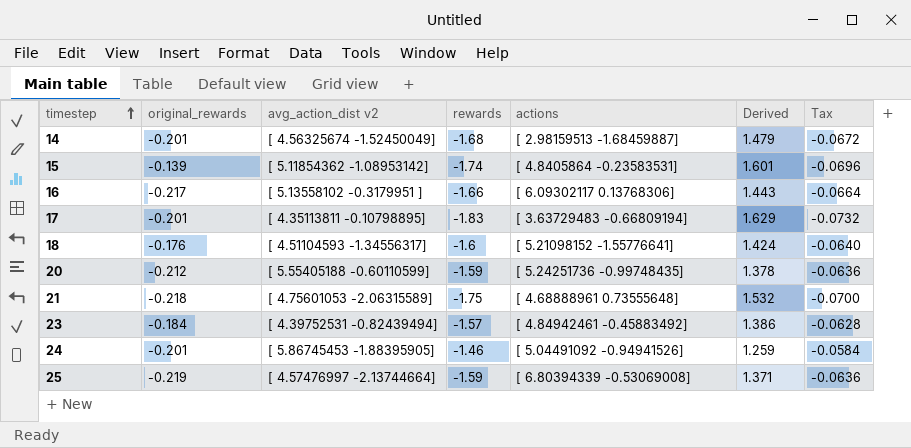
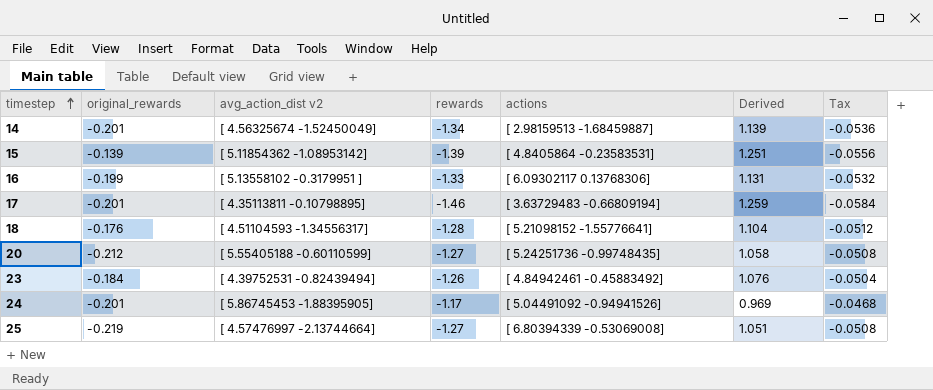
row 21: -0.218 | [ 4.75601053 -2.06315589] | -1.75 | [ 4.68888961 0.73555648] | 1.532 | -0.0700 -> none
14 | rewards: -1.68 -> -1.34
14 | Derived: 1.479 -> 1.139
14 | Tax: -0.0672 -> -0.0536
15 | rewards: -1.74 -> -1.39
15 | Derived: 1.601 -> 1.251
15 | Tax: -0.0696 -> -0.0556
16 | original_rewards: -0.217 -> -0.199
16 | rewards: -1.66 -> -1.33
16 | Derived: 1.443 -> 1.131
16 | Tax: -0.0664 -> -0.0532
17 | rewards: -1.83 -> -1.46
17 | Derived: 1.629 -> 1.259
17 | Tax: -0.0732 -> -0.0584
18 | rewards: -1.6 -> -1.28
18 | Derived: 1.424 -> 1.104
18 | Tax: -0.0640 -> -0.0512
20 | rewards: -1.59 -> -1.27
20 | Derived: 1.378 -> 1.058
20 | Tax: -0.0636 -> -0.0508
23 | rewards: -1.57 -> -1.26
23 | Derived: 1.386 -> 1.076
23 | Tax: -0.0628 -> -0.0504
24 | rewards: -1.46 -> -1.17
24 | Derived: 1.259 -> 0.969
24 | Tax: -0.0584 -> -0.0468
25 | rewards: -1.59 -> -1.27
25 | Derived: 1.371 -> 1.051
25 | Tax: -0.0636 -> -0.0508

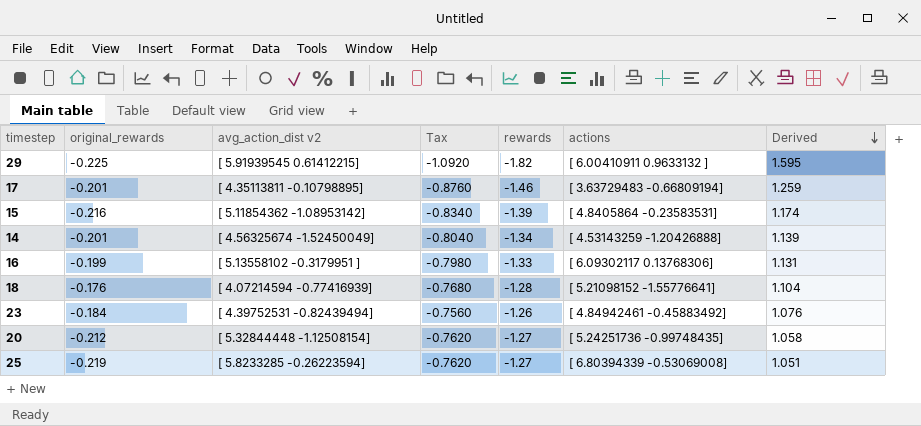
row order: timestep ascending -> Derived descending
column Tax | formula: [rewards] * 0.04 -> [rewards] * 0.6
column Tax | position: 7 -> 4
row 24: -0.201 | [ 5.86745453 -1.88395905] | -1.17 | [ 5.04491092 -0.94941526] | 0.969 | -0.0468 -> none
row 29: none -> -0.225 | [ 5.91939545 0.61412215] | -1.0920 | -1.82 | [ 6.00410911 0.9633132 ] | 1.595
15 | original_rewards: -0.139 -> -0.216
15 | Derived: 1.251 -> 1.174
14 | actions: [ 2.98159513 -1.68459887] -> [ 4.53143259 -1.20426888]
18 | avg_action_dist v2: [ 4.51104593 -1.34556317] -> [ 4.07214594 -0.77416939]
20 | avg_action_dist v2: [ 5.55405188 -0.60110599] -> [ 5.32844448 -1.12508154]
25 | avg_action_dist v2: [ 4.57476997 -2.13744664] -> [ 5.8233285 -0.26223594]

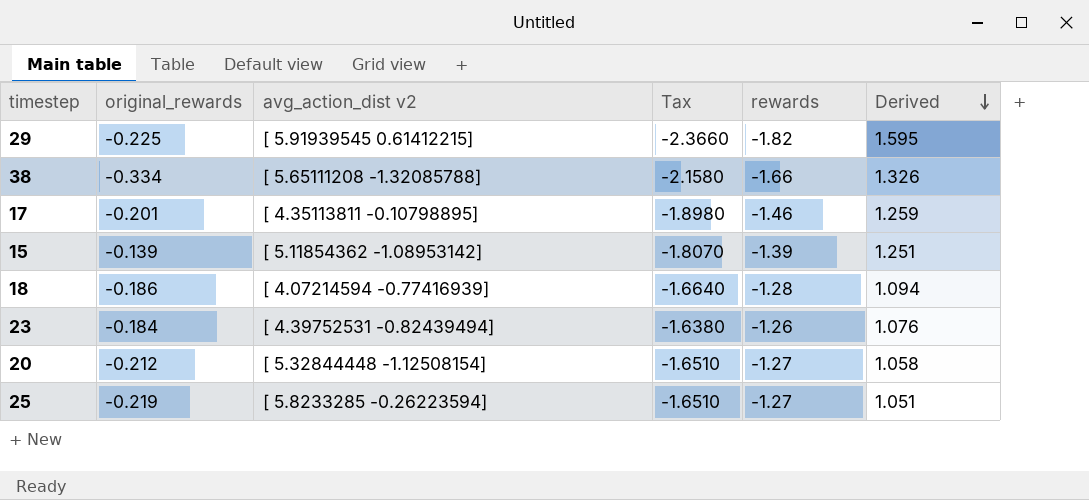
column actions | position: 6 -> none
column Tax | formula: [rewards] * 0.6 -> [rewards] * 1.3
row 14: -0.201 | [ 4.56325674 -1.52450049] | -0.8040 | -1.34 | [ 4.53143259 -1.20426888] | 1.139 -> none
row 16: -0.199 | [ 5.13558102 -0.3179951 ] | -0.7980 | -1.33 | [ 6.09302117 0.13768306] | 1.131 -> none
row 38: none -> -0.334 | [ 5.65111208 -1.32085788] | -2.1580 | -1.66 | 1.326
15 | original_rewards: -0.216 -> -0.139
15 | Derived: 1.174 -> 1.251
18 | original_rewards: -0.176 -> -0.186
18 | Derived: 1.104 -> 1.094

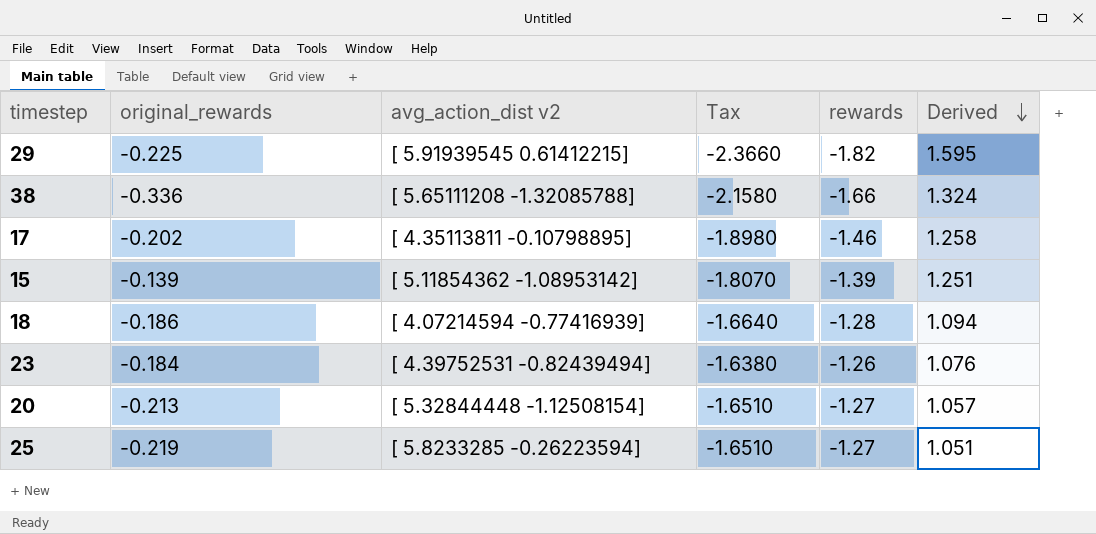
38 | original_rewards: -0.334 -> -0.336
38 | Derived: 1.326 -> 1.324
17 | original_rewards: -0.201 -> -0.202
17 | Derived: 1.259 -> 1.258
20 | original_rewards: -0.212 -> -0.213
20 | Derived: 1.058 -> 1.057

